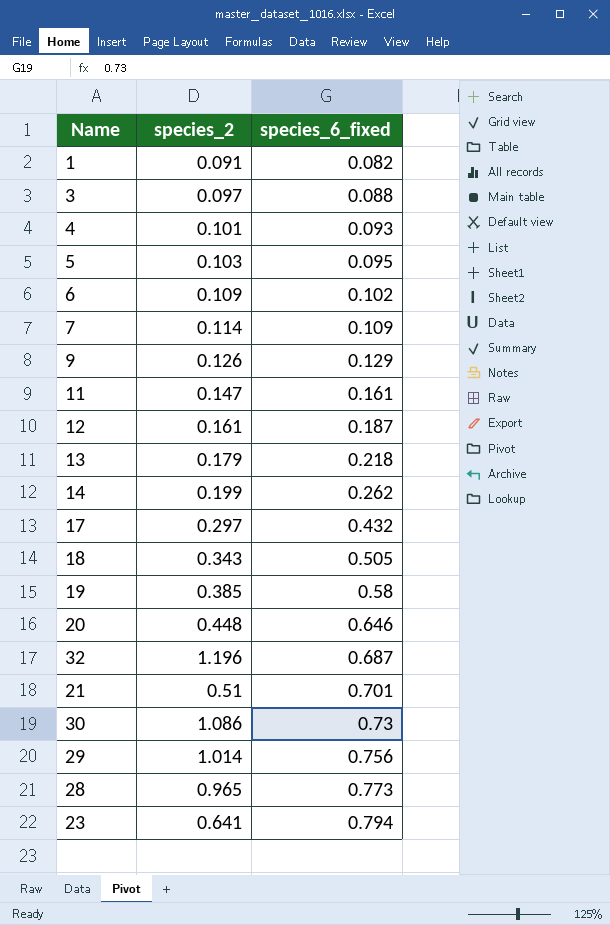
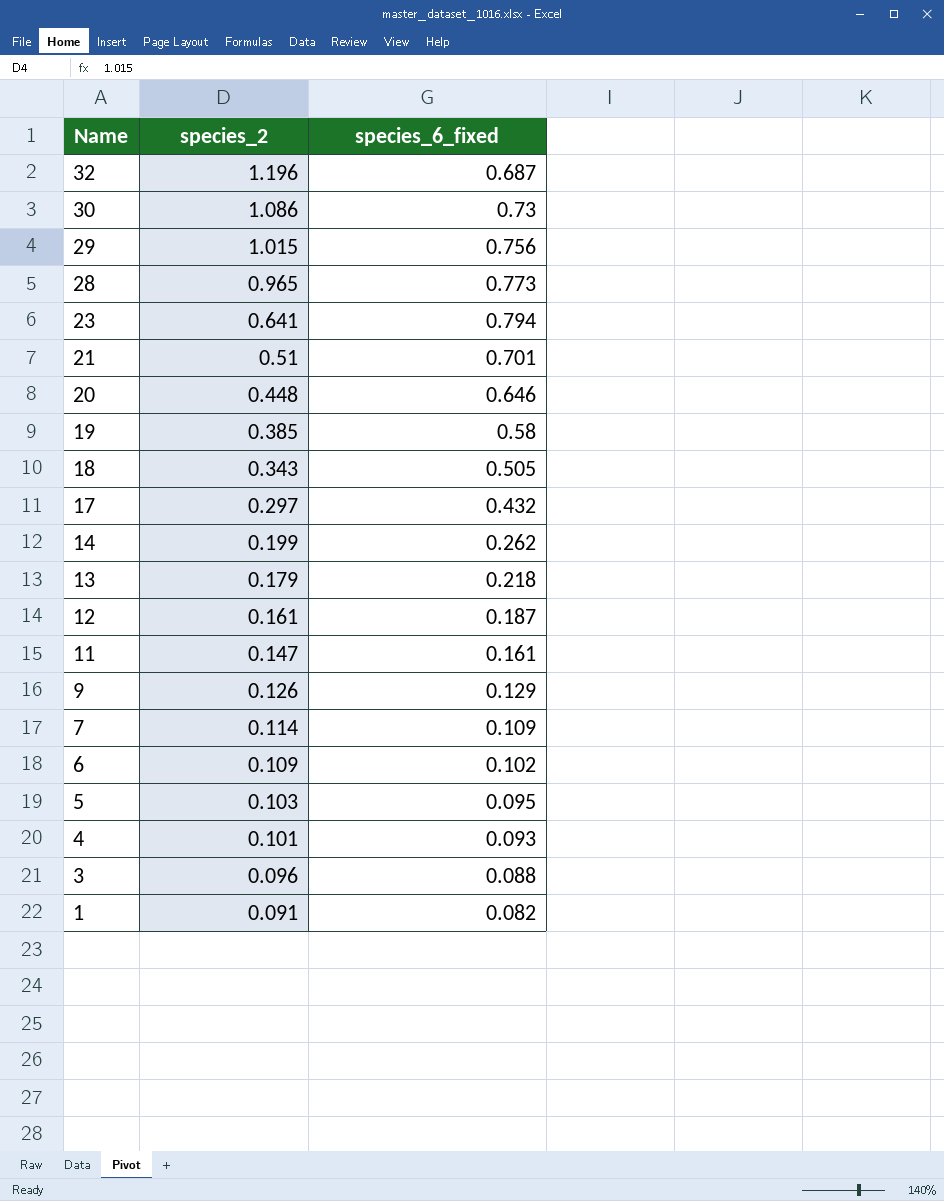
row order: species_6_fixed ascending -> Name descending
29 | species_2: 1.014 -> 1.015
3 | species_2: 0.097 -> 0.096

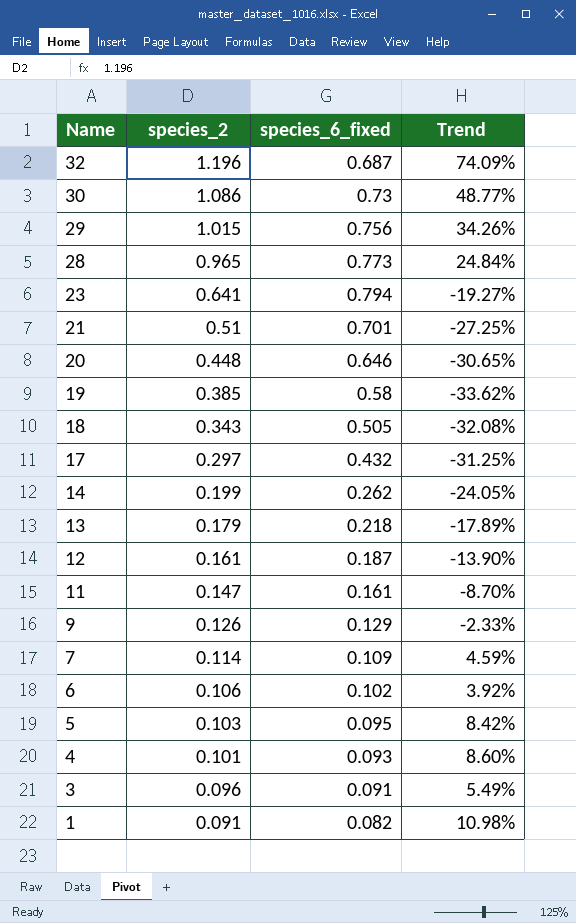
column Trend | formula: none -> ([species_2] - [species_6_fixed]) / [species_6_fixed]
6 | species_2: 0.109 -> 0.106
3 | species_6_fixed: 0.088 -> 0.091

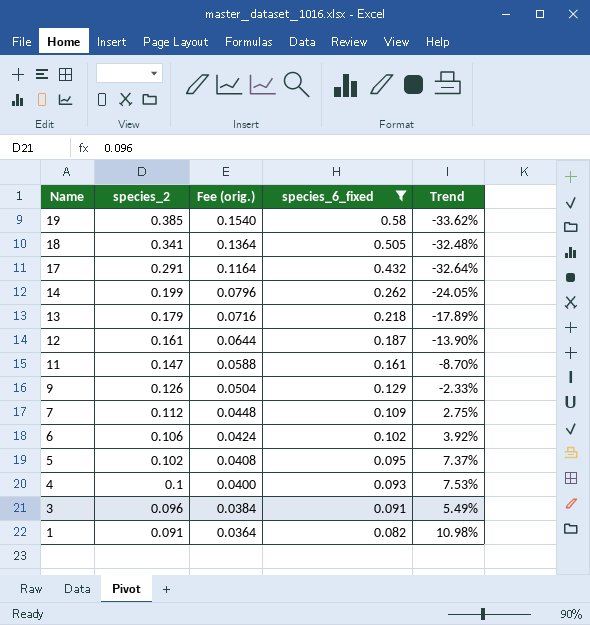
filter: none -> species_6_fixed <= 0.58
column Fee (orig.) | formula: none -> [species_2] * 0.4
18 | species_2: 0.343 -> 0.341
18 | Trend: -32.08% -> -32.48%
17 | species_2: 0.297 -> 0.291
17 | Trend: -31.25% -> -32.64%
7 | species_2: 0.114 -> 0.112
7 | Trend: 4.59% -> 2.75%
5 | species_2: 0.103 -> 0.102
5 | Trend: 8.42% -> 7.37%
4 | species_2: 0.101 -> 0.1
4 | Trend: 8.60% -> 7.53%

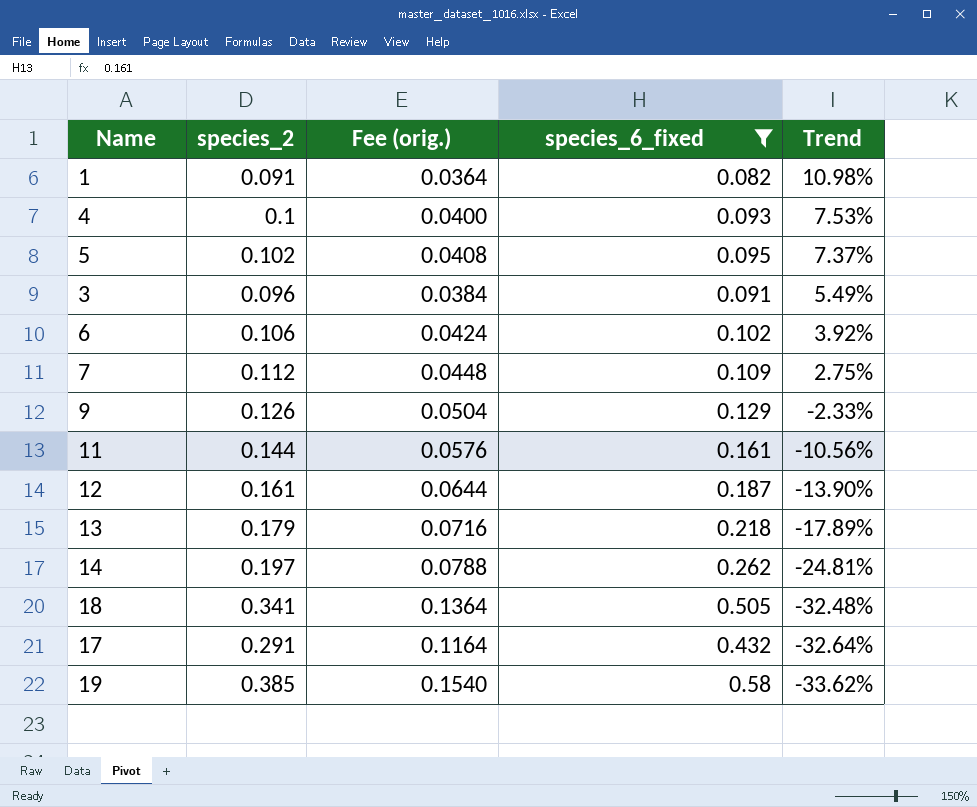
row order: Name descending -> Trend descending
11 | species_2: 0.147 -> 0.144
11 | Fee (orig.): 0.0588 -> 0.0576
11 | Trend: -8.70% -> -10.56%
14 | species_2: 0.199 -> 0.197
14 | Fee (orig.): 0.0796 -> 0.0788
14 | Trend: -24.05% -> -24.81%

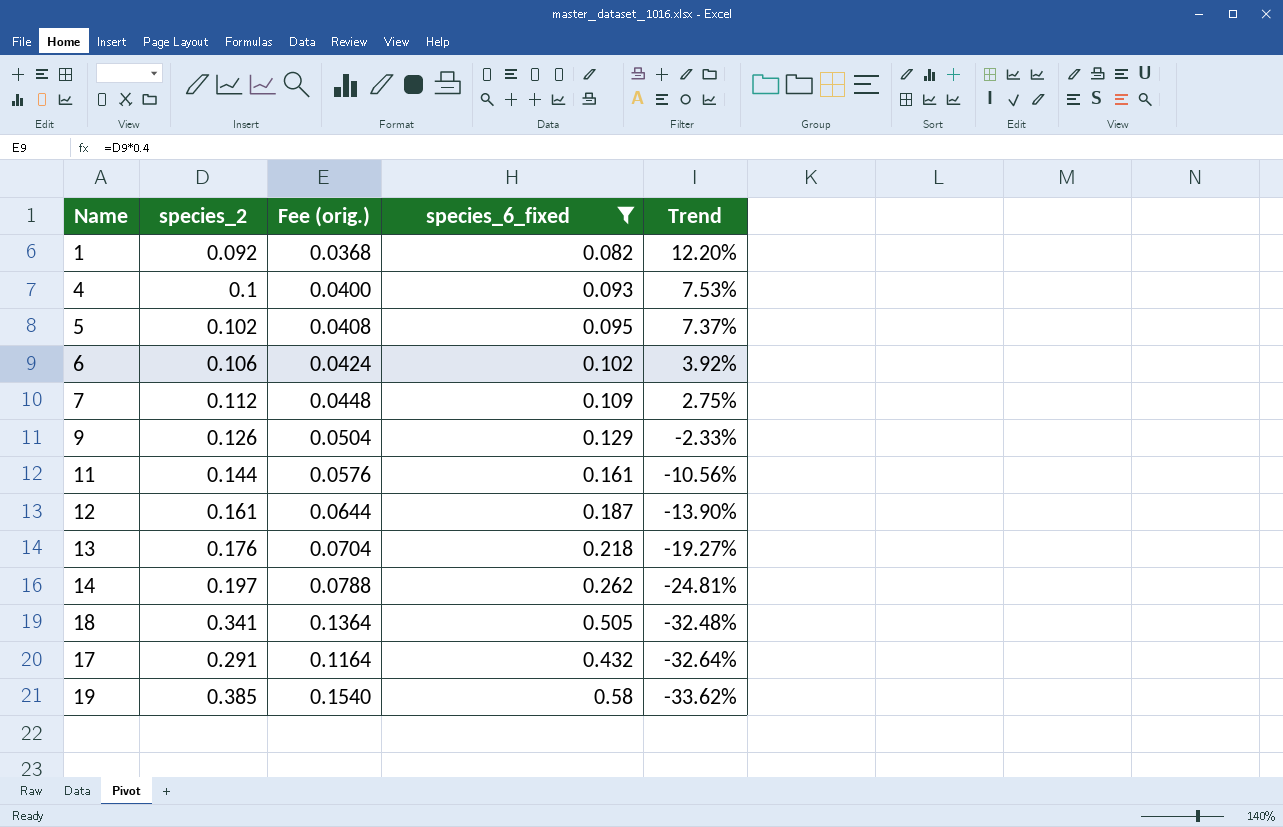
row 3: 0.096 | 0.0384 | 0.091 | 5.49% -> none
1 | species_2: 0.091 -> 0.092
1 | Fee (orig.): 0.0364 -> 0.0368
1 | Trend: 10.98% -> 12.20%
13 | species_2: 0.179 -> 0.176
13 | Fee (orig.): 0.0716 -> 0.0704
13 | Trend: -17.89% -> -19.27%

